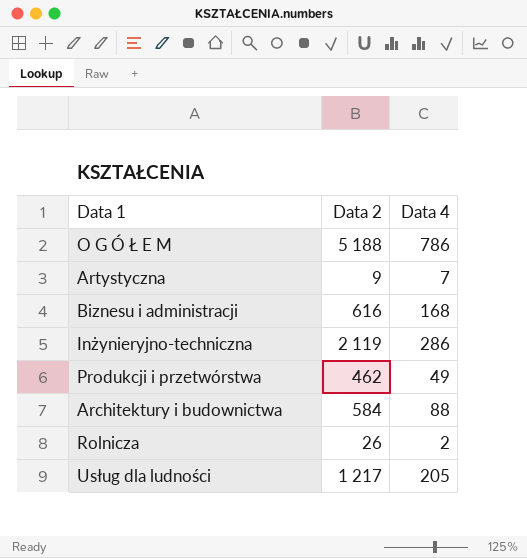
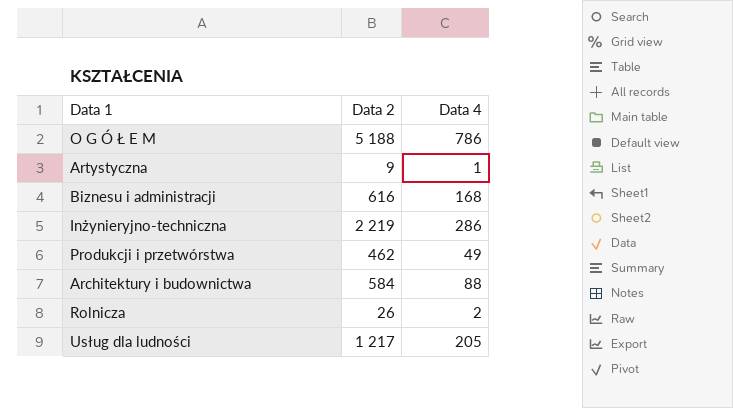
Artystyczna | Data 4: 7 -> 1
Inżynieryjno-techniczna | Data 2: 2 119 -> 2 219

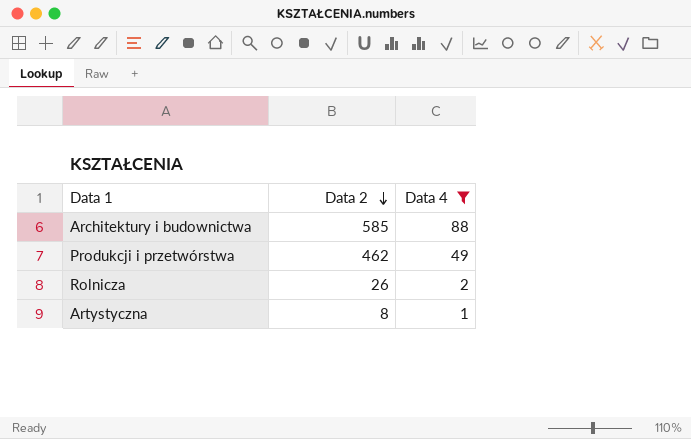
filter: none -> Data 4 <= 88
row order: none -> Data 2 descending
Architektury i budownictwa | Data 2: 584 -> 585
Artystyczna | Data 2: 9 -> 8

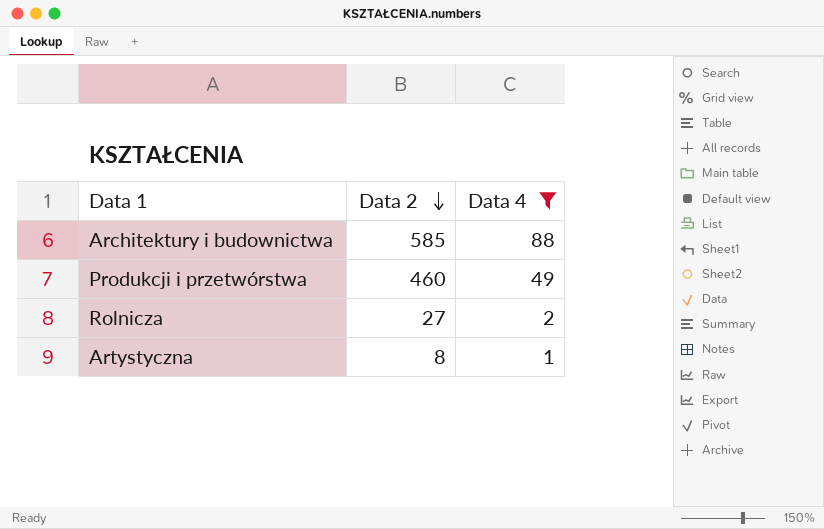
Produkcji i przetwórstwa | Data 2: 462 -> 460
Rolnicza | Data 2: 26 -> 27

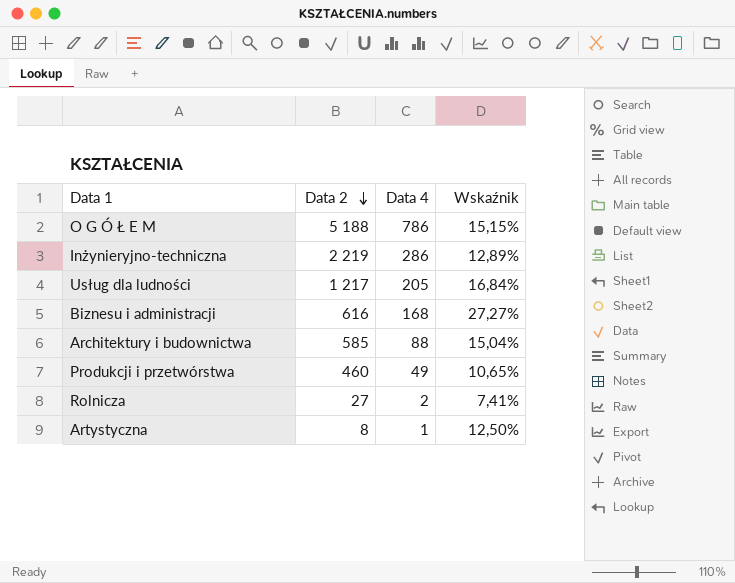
filter: Data 4 <= 88 -> none
column Wskaźnik | formula: none -> [Data 4] / [Data 2]

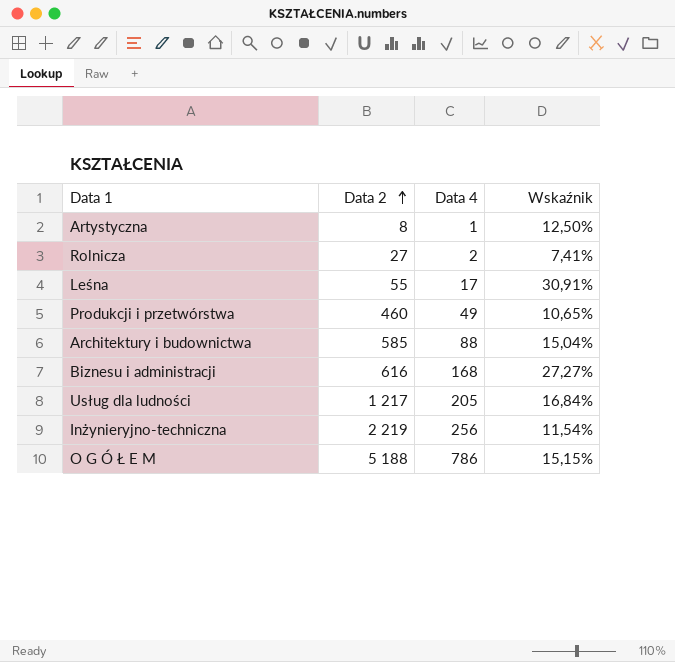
row order: Data 2 descending -> Data 2 ascending
row Leśna: none -> 55 | 17 | 30,91%
Inżynieryjno-techniczna | Data 4: 286 -> 256
Inżynieryjno-techniczna | Wskaźnik: 12,89% -> 11,54%

